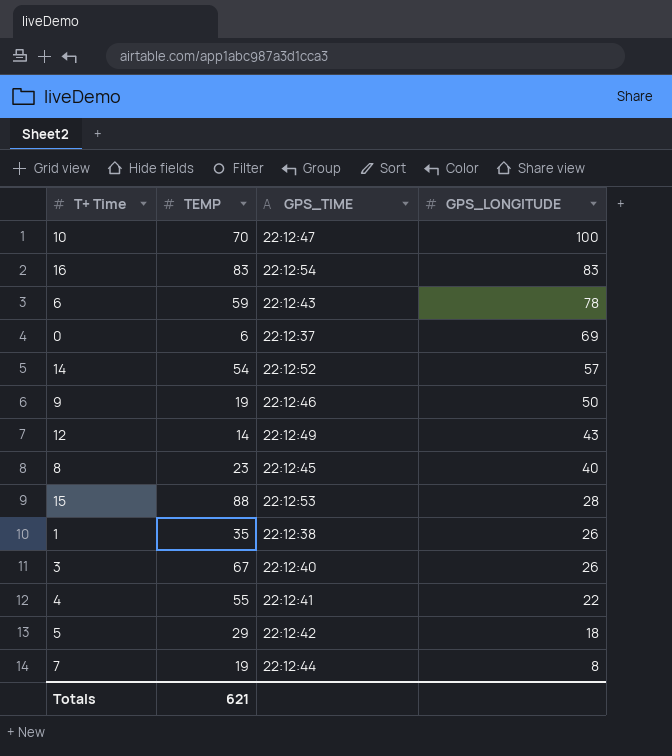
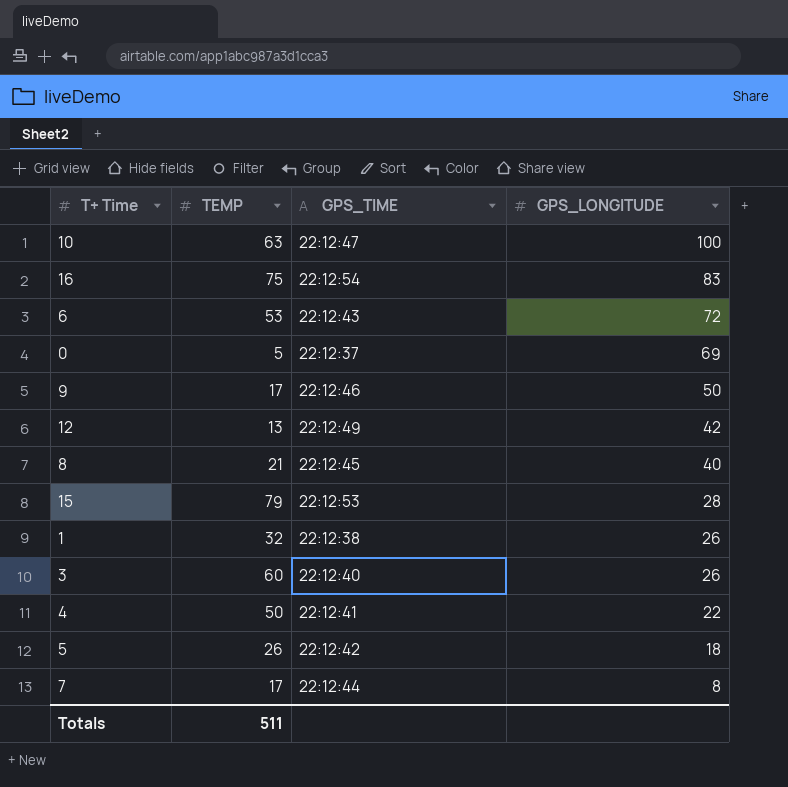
row 14: 54 | 22:12:52 | 57 -> none
10 | TEMP: 70 -> 63
16 | TEMP: 83 -> 75
6 | TEMP: 59 -> 53
6 | GPS_LONGITUDE: 78 -> 72
0 | TEMP: 6 -> 5
9 | TEMP: 19 -> 17
12 | TEMP: 14 -> 13
12 | GPS_LONGITUDE: 43 -> 42
8 | TEMP: 23 -> 21
15 | TEMP: 88 -> 79
1 | TEMP: 35 -> 32
3 | TEMP: 67 -> 60
4 | TEMP: 55 -> 50
5 | TEMP: 29 -> 26
7 | TEMP: 19 -> 17
Totals | TEMP: 621 -> 511

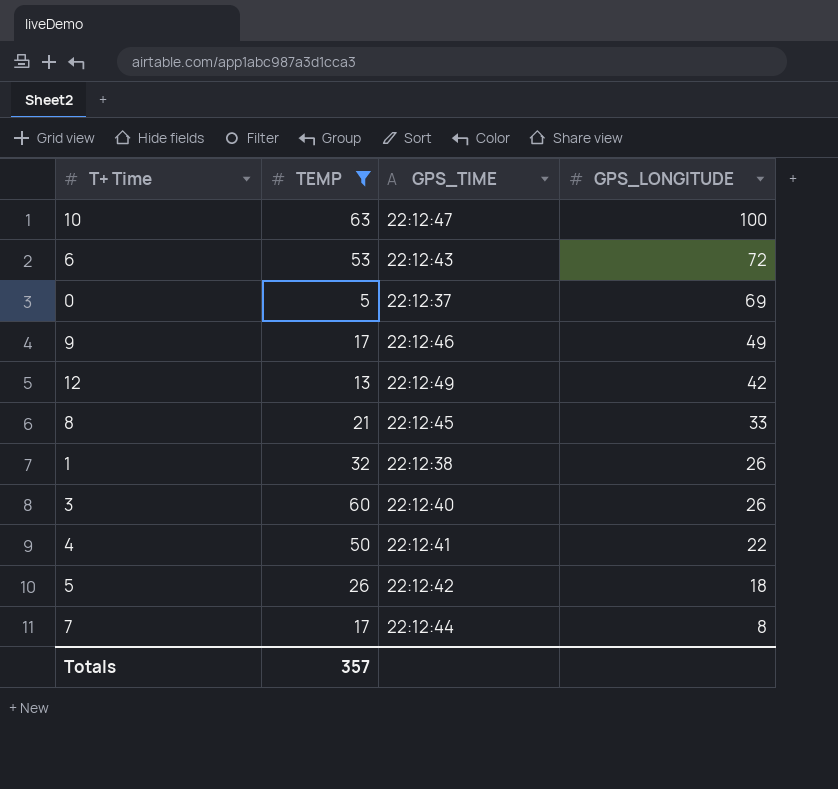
filter: none -> TEMP <= 63
9 | GPS_LONGITUDE: 50 -> 49
8 | GPS_LONGITUDE: 40 -> 33
Totals | TEMP: 511 -> 357

